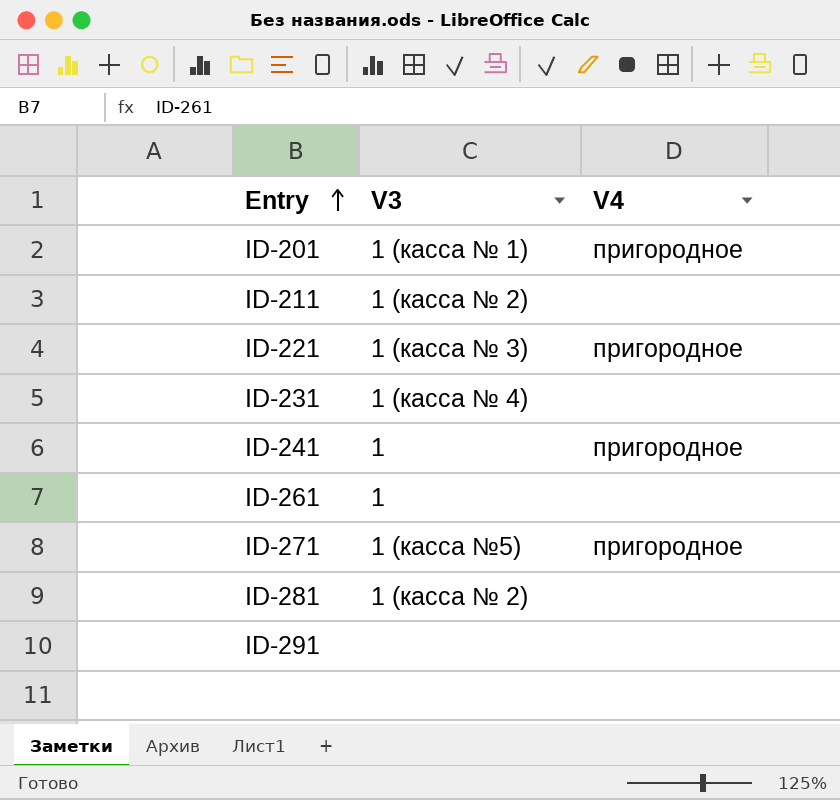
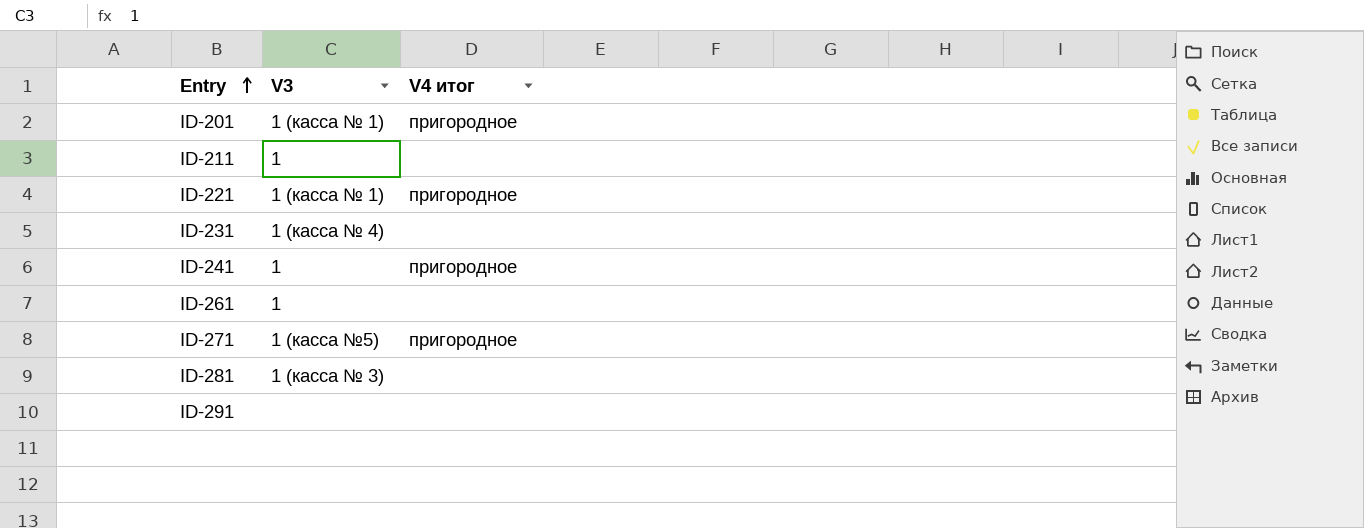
column name: V4 -> V4 итог
ID-211 | V3: 1 (касса № 2) -> 1
ID-221 | V3: 1 (касса № 3) -> 1 (касса № 1)
ID-281 | V3: 1 (касса № 2) -> 1 (касса № 3)

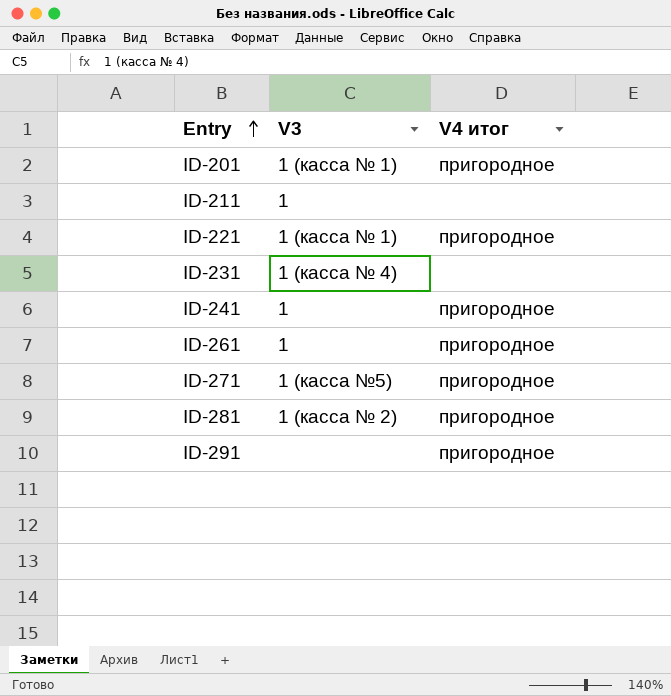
ID-261 | V4 итог: none -> пригородное
ID-281 | V3: 1 (касса № 3) -> 1 (касса № 2)
ID-281 | V4 итог: none -> пригородное
ID-291 | V4 итог: none -> пригородное

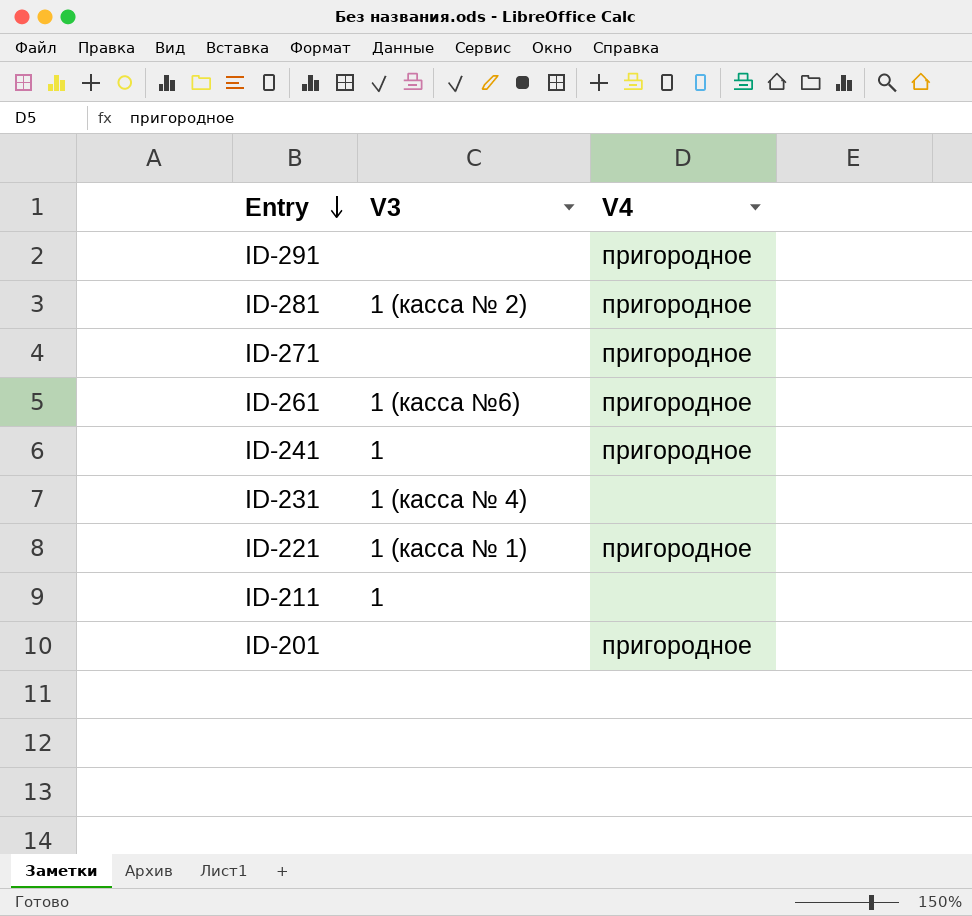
row order: Entry ascending -> Entry descending
column name: V4 итог -> V4
ID-271 | V3: 1 (касса №5) -> none
ID-261 | V3: 1 -> 1 (касса №6)
ID-201 | V3: 1 (касса № 1) -> none

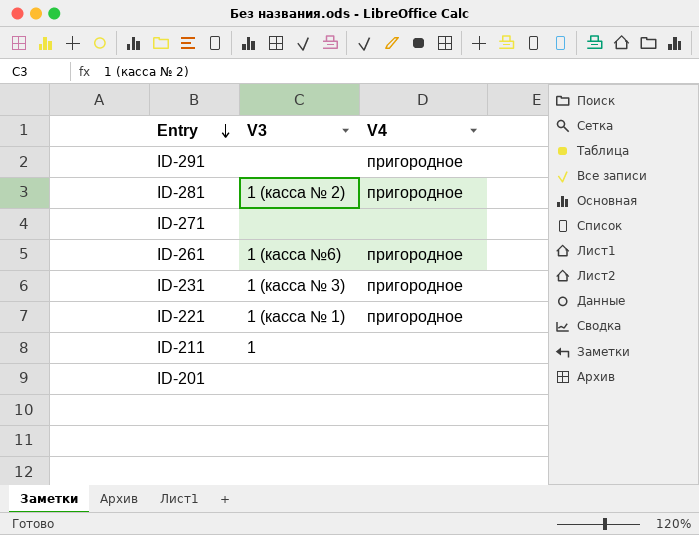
row ID-241: 1 | пригородное -> none
ID-271 | V4: пригородное -> none
ID-231 | V3: 1 (касса № 4) -> 1 (касса № 3)
ID-231 | V4: none -> пригородное
ID-201 | V4: пригородное -> none

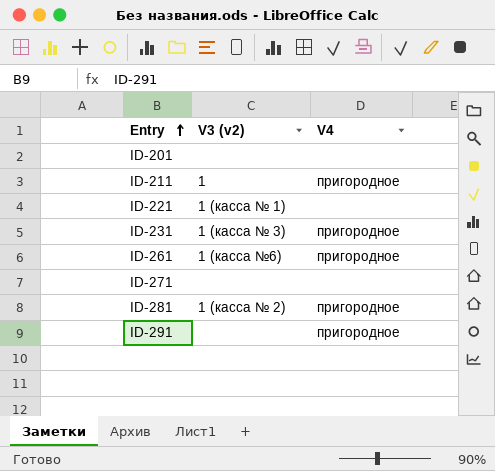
row order: Entry descending -> Entry ascending
column name: V3 -> V3 (v2)
ID-211 | V4: none -> пригородное
ID-221 | V4: пригородное -> none

